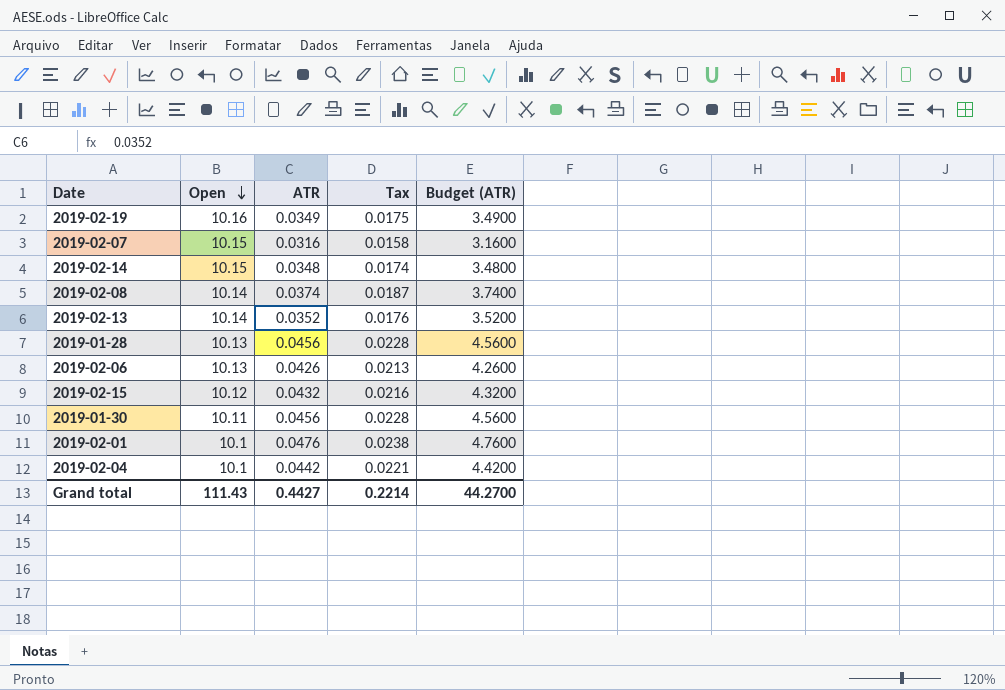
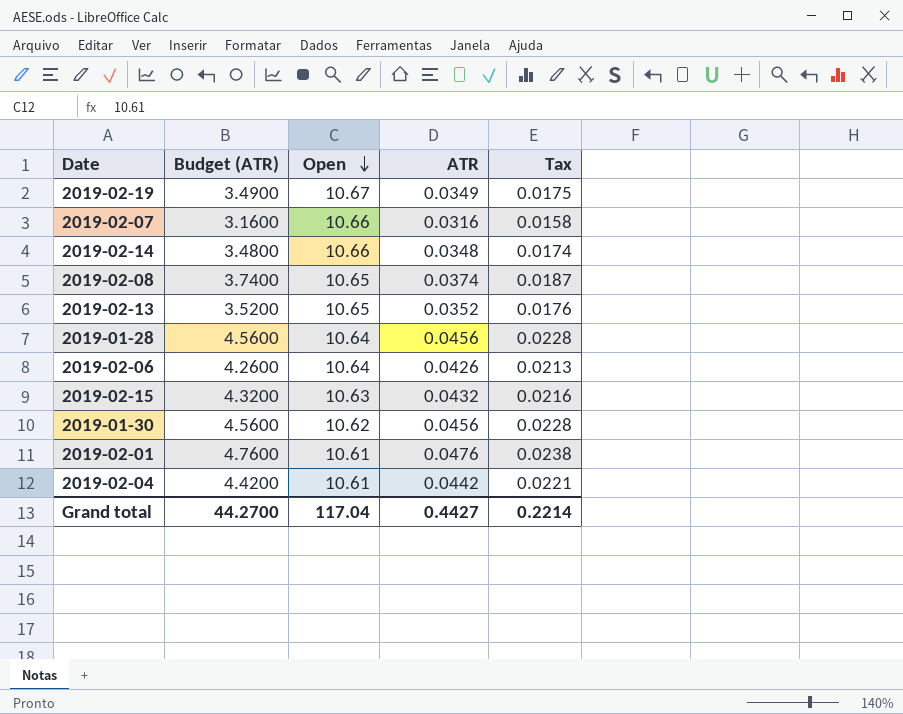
column Budget (ATR) | position: 5 -> 2
2019-02-19 | Open: 10.16 -> 10.67
2019-02-07 | Open: 10.15 -> 10.66
2019-02-14 | Open: 10.15 -> 10.66
2019-02-08 | Open: 10.14 -> 10.65
2019-02-13 | Open: 10.14 -> 10.65
2019-01-28 | Open: 10.13 -> 10.64
2019-02-06 | Open: 10.13 -> 10.64
2019-02-15 | Open: 10.12 -> 10.63
2019-01-30 | Open: 10.11 -> 10.62
2019-02-01 | Open: 10.1 -> 10.61
2019-02-04 | Open: 10.1 -> 10.61
Grand total | Open: 111.43 -> 117.04

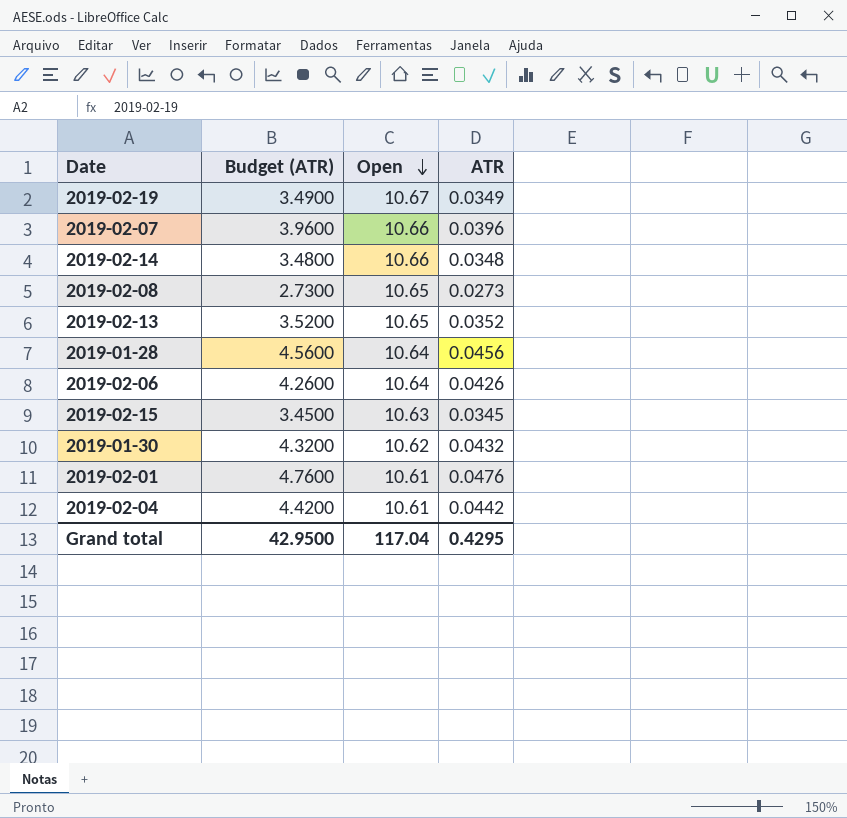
column Tax | formula: [ATR] * 0.5 -> none
2019-02-07 | Budget (ATR): 3.1600 -> 3.9600
2019-02-07 | ATR: 0.0316 -> 0.0396
2019-02-08 | Budget (ATR): 3.7400 -> 2.7300
2019-02-08 | ATR: 0.0374 -> 0.0273
2019-02-15 | Budget (ATR): 4.3200 -> 3.4500
2019-02-15 | ATR: 0.0432 -> 0.0345
2019-01-30 | Budget (ATR): 4.5600 -> 4.3200
2019-01-30 | ATR: 0.0456 -> 0.0432
Grand total | Budget (ATR): 44.2700 -> 42.9500
Grand total | ATR: 0.4427 -> 0.4295

